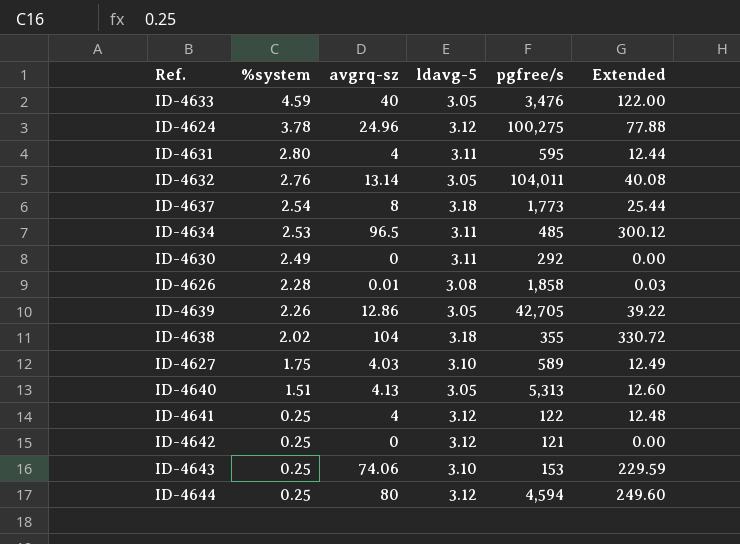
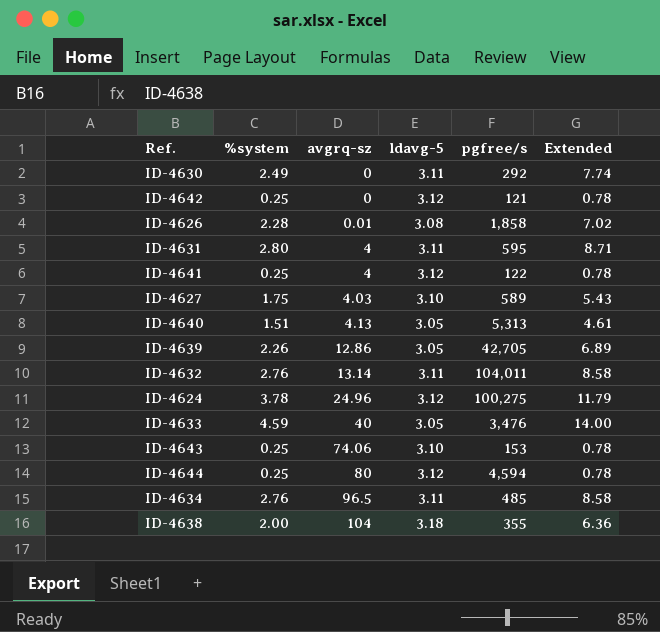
row order: %system descending -> avgrq-sz ascending
column Extended | formula: [avgrq-sz] * [ldavg-5] -> [%system] * [ldavg-5]
row ID-4637: 2.54 | 8 | 3.18 | 1,773 | 25.44 -> none
ID-4632 | ldavg-5: 3.05 -> 3.11
ID-4634 | %system: 2.53 -> 2.76
ID-4638 | %system: 2.02 -> 2.00

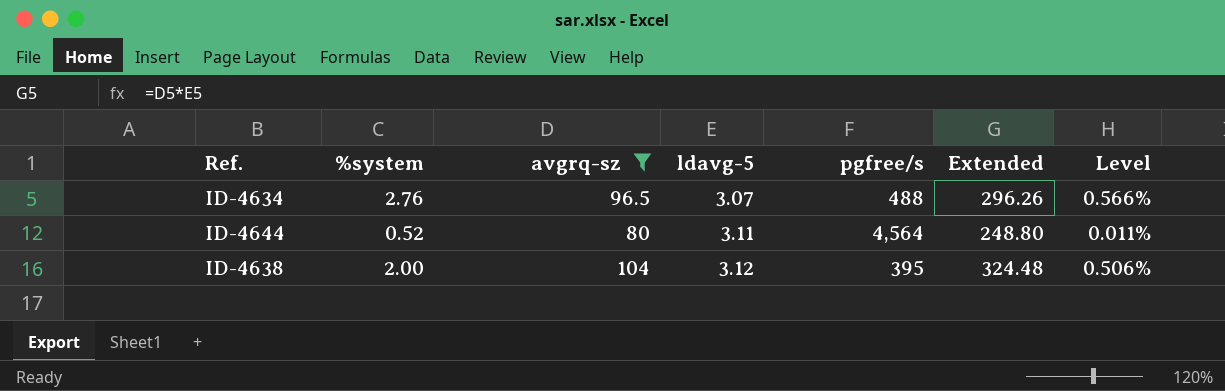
filter: none -> avgrq-sz >= 80
row order: avgrq-sz ascending -> ldavg-5 ascending
column Extended | formula: [%system] * [ldavg-5] -> [avgrq-sz] * [ldavg-5]
column Level | formula: none -> [%system] / [pgfree/s]
ID-4634 | ldavg-5: 3.11 -> 3.07
ID-4634 | pgfree/s: 485 -> 488
ID-4644 | %system: 0.25 -> 0.52
ID-4644 | ldavg-5: 3.12 -> 3.11
ID-4644 | pgfree/s: 4,594 -> 4,564
ID-4638 | ldavg-5: 3.18 -> 3.12
ID-4638 | pgfree/s: 355 -> 395

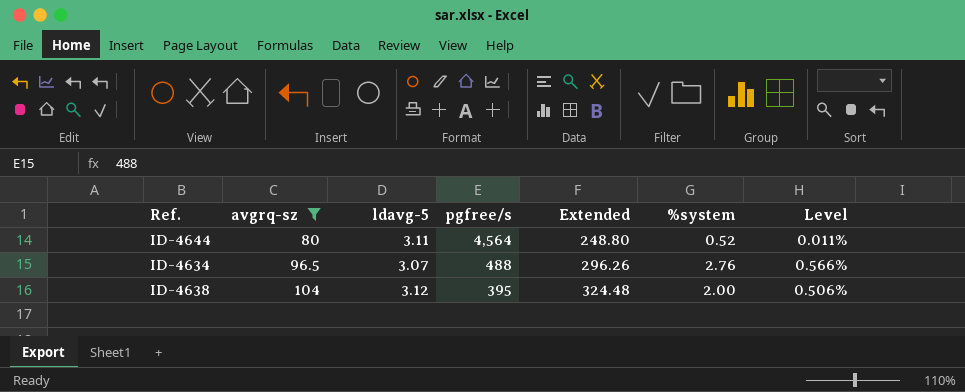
row order: ldavg-5 ascending -> avgrq-sz ascending
column %system | position: 2 -> 6

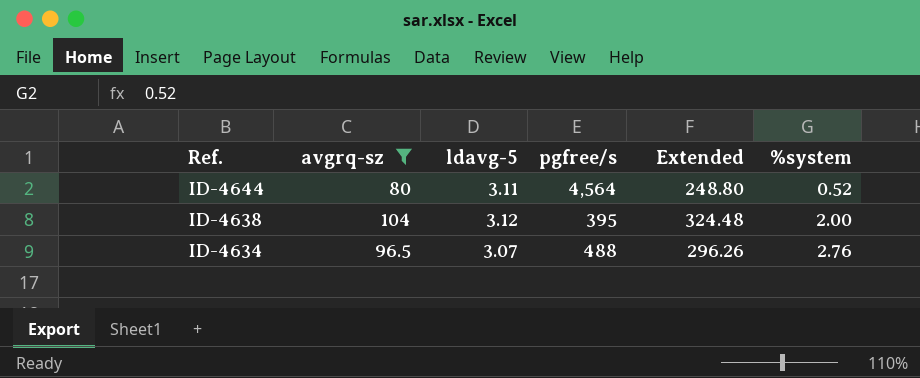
row order: avgrq-sz ascending -> Ref. descending
column Level | formula: [%system] / [pgfree/s] -> none

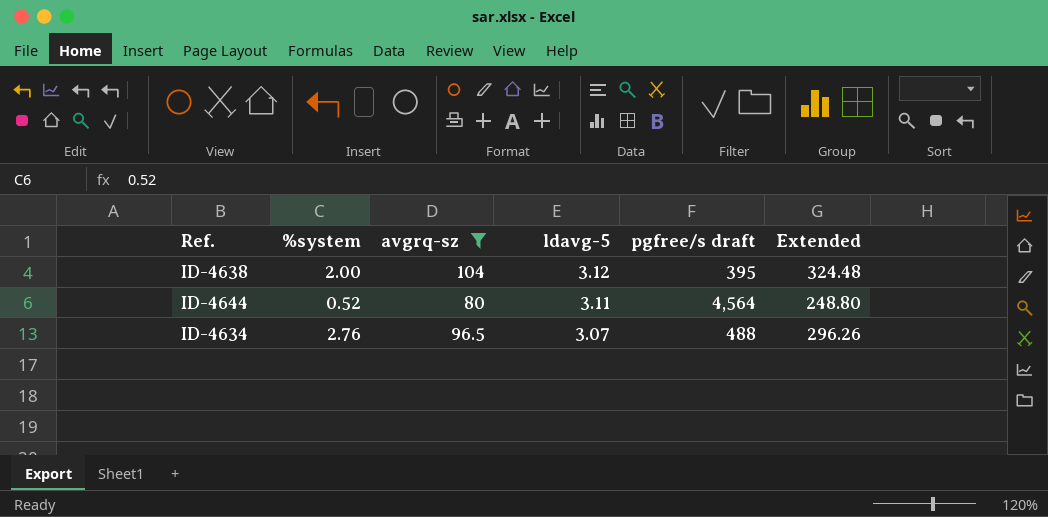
row order: Ref. descending -> ldavg-5 descending
column %system | position: 6 -> 2
column name: pgfree/s -> pgfree/s draft

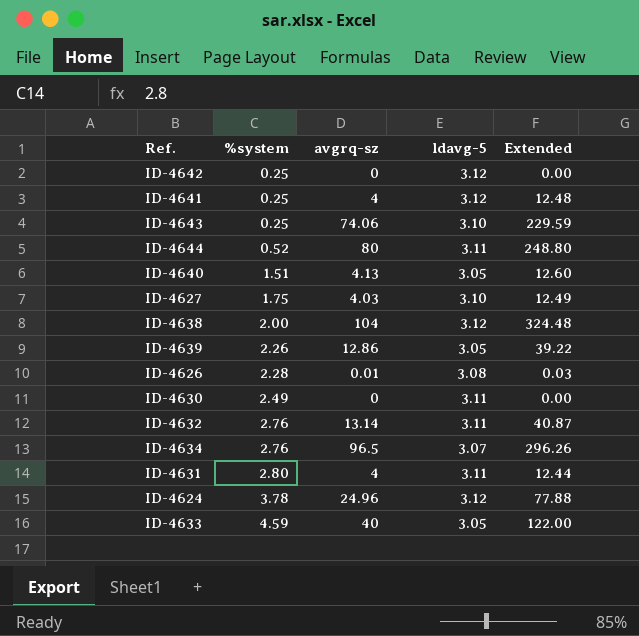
filter: avgrq-sz >= 80 -> none
row order: ldavg-5 descending -> %system ascending
column pgfree/s draft | position: 5 -> none

